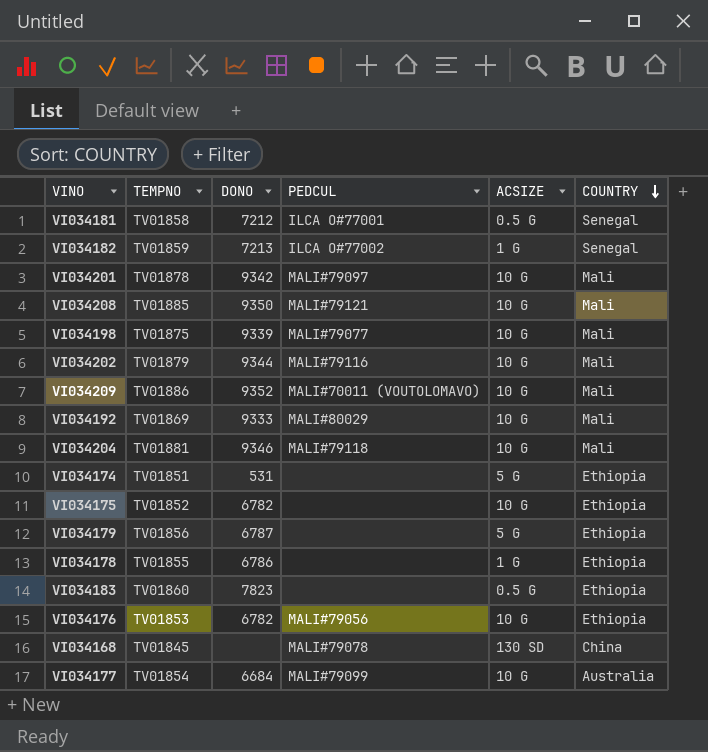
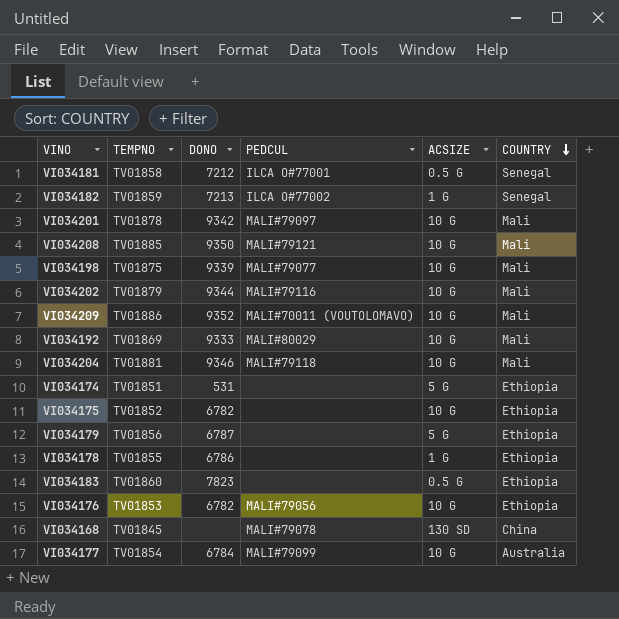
VI034177 | DONO: 6684 -> 6784

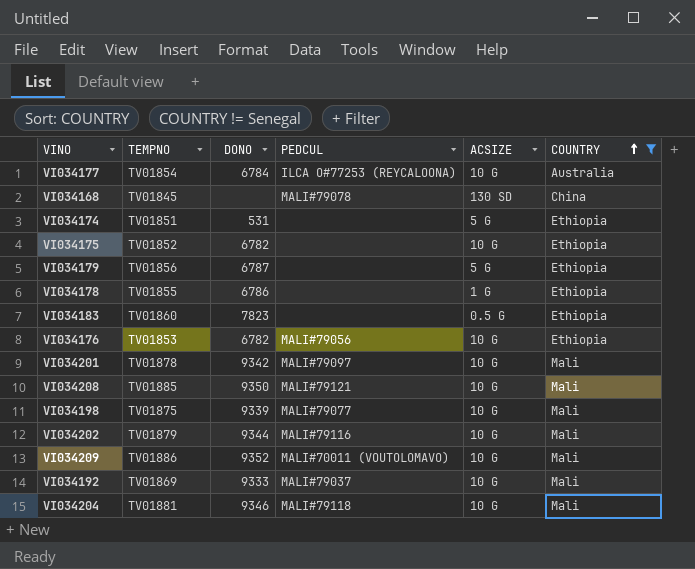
filter: none -> COUNTRY != Senegal
row order: COUNTRY descending -> COUNTRY ascending
VI034177 | PEDCUL: MALI#79099 -> ILCA O#77253 (REYCALOONA)
VI034192 | PEDCUL: MALI#80029 -> MALI#79037

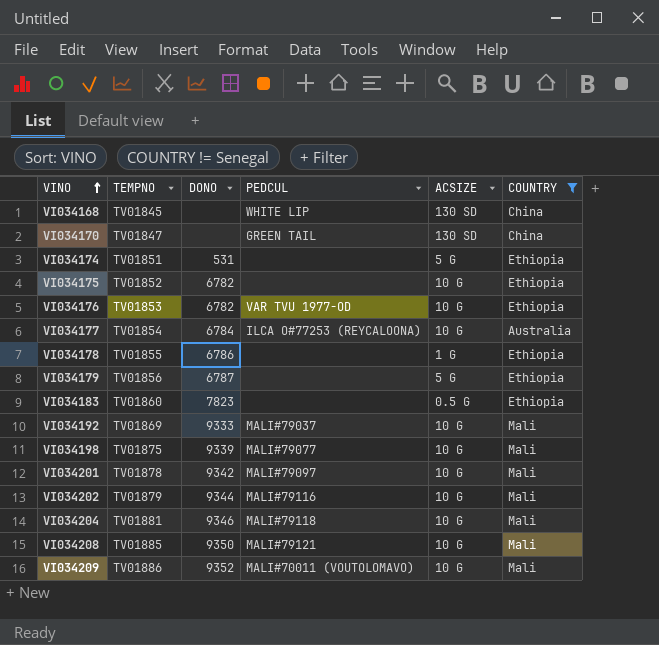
row order: COUNTRY ascending -> VINO ascending
VI034168 | PEDCUL: MALI#79078 -> WHITE LIP
row VI034170: none -> TV01847 | none | GREEN TAIL | 130 SD | China
VI034176 | PEDCUL: MALI#79056 -> VAR TVU 1977-OD

